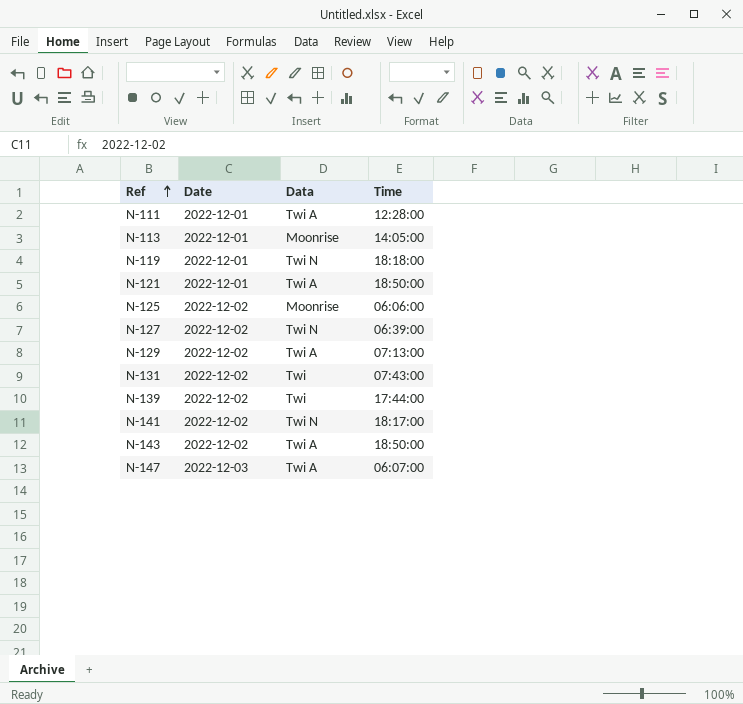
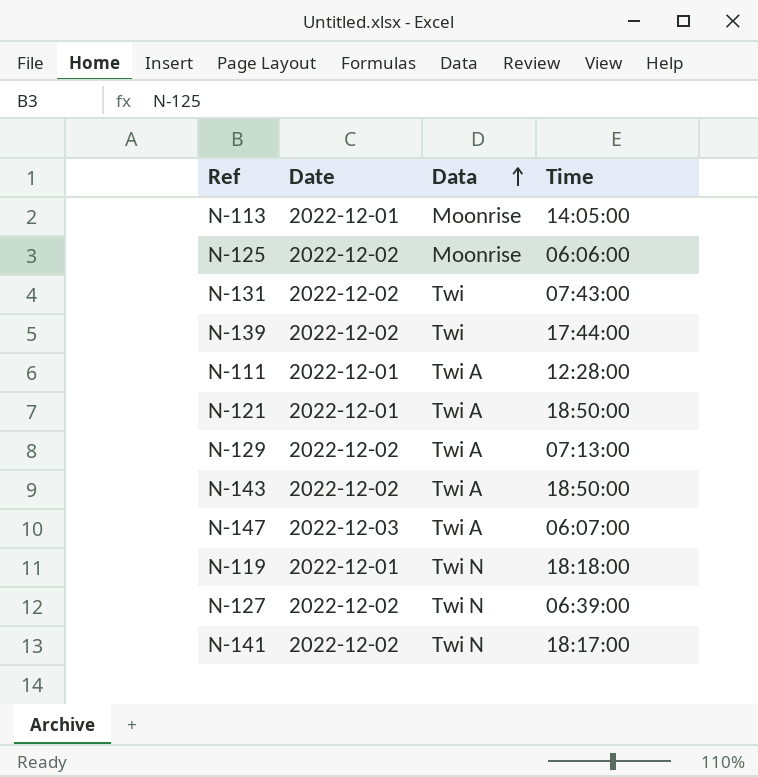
row order: Ref ascending -> Data ascending

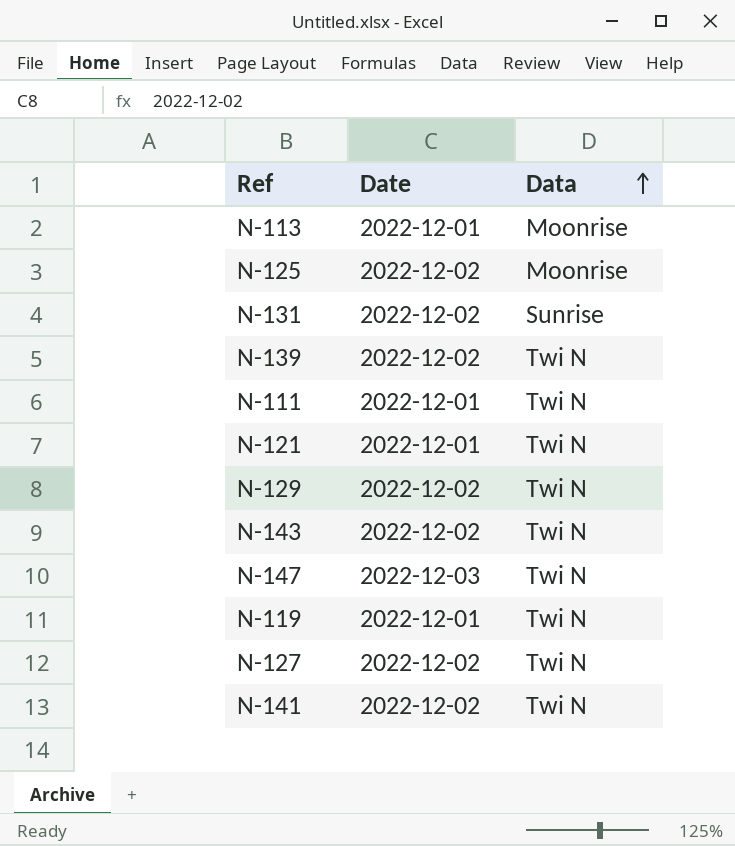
column Time | position: 4 -> none
N-131 | Data: Twi -> Sunrise
N-139 | Data: Twi -> Twi N
N-111 | Data: Twi A -> Twi N
N-121 | Data: Twi A -> Twi N
N-129 | Data: Twi A -> Twi N
N-143 | Data: Twi A -> Twi N
N-147 | Data: Twi A -> Twi N

